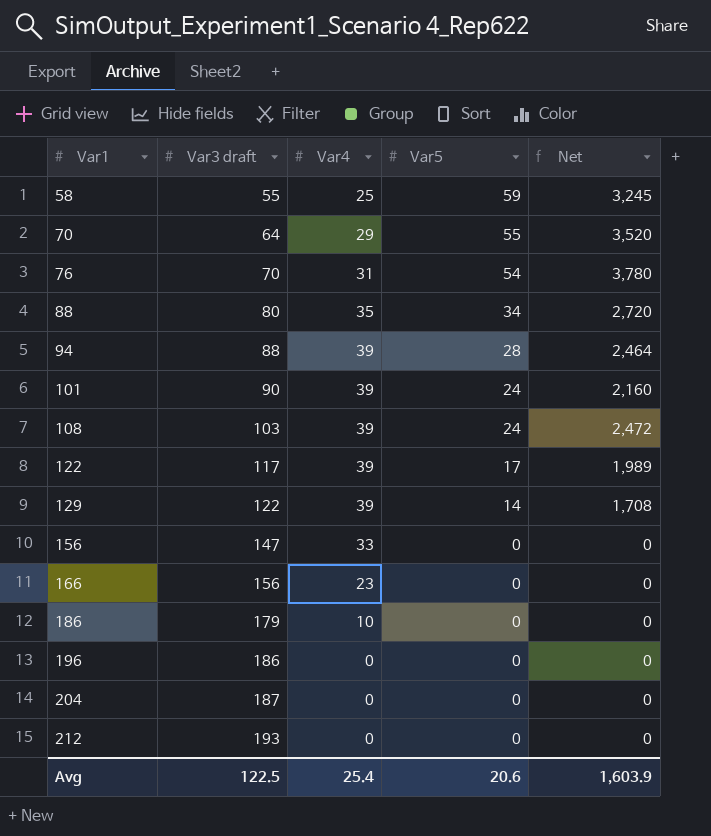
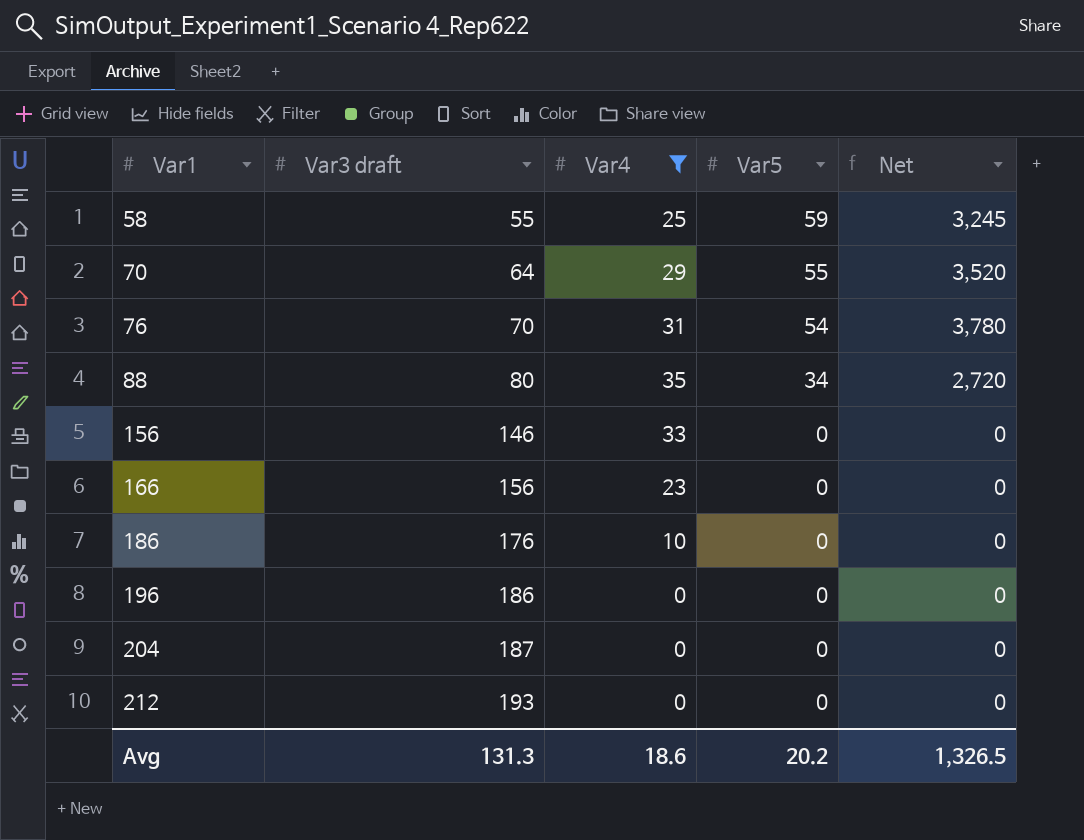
filter: none -> Var4 != 39
156 | Var3 draft: 147 -> 146
186 | Var3 draft: 179 -> 176
Avg | Var3 draft: 122.5 -> 131.3
Avg | Var4: 25.4 -> 18.6
Avg | Var5: 20.6 -> 20.2
Avg | Net: 1,603.9 -> 1,326.5

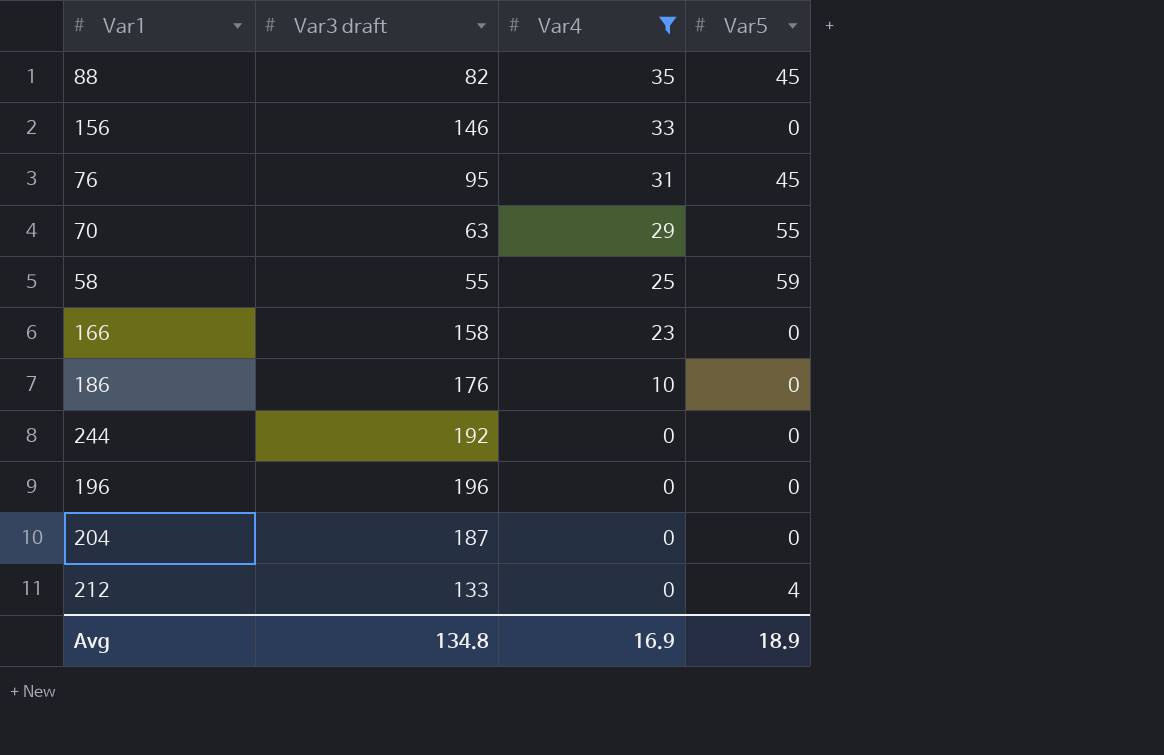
row order: Var1 ascending -> Var4 descending
column Net | formula: [Var3 draft] * [Var5] -> none
88 | Var3 draft: 80 -> 82
88 | Var5: 34 -> 45
76 | Var3 draft: 70 -> 95
76 | Var5: 54 -> 45
70 | Var3 draft: 64 -> 63
166 | Var3 draft: 156 -> 158
row 244: none -> 192 | 0 | 0
196 | Var3 draft: 186 -> 196
212 | Var3 draft: 193 -> 133
212 | Var5: 0 -> 4
Avg | Var3 draft: 131.3 -> 134.8
Avg | Var4: 18.6 -> 16.9
Avg | Var5: 20.2 -> 18.9

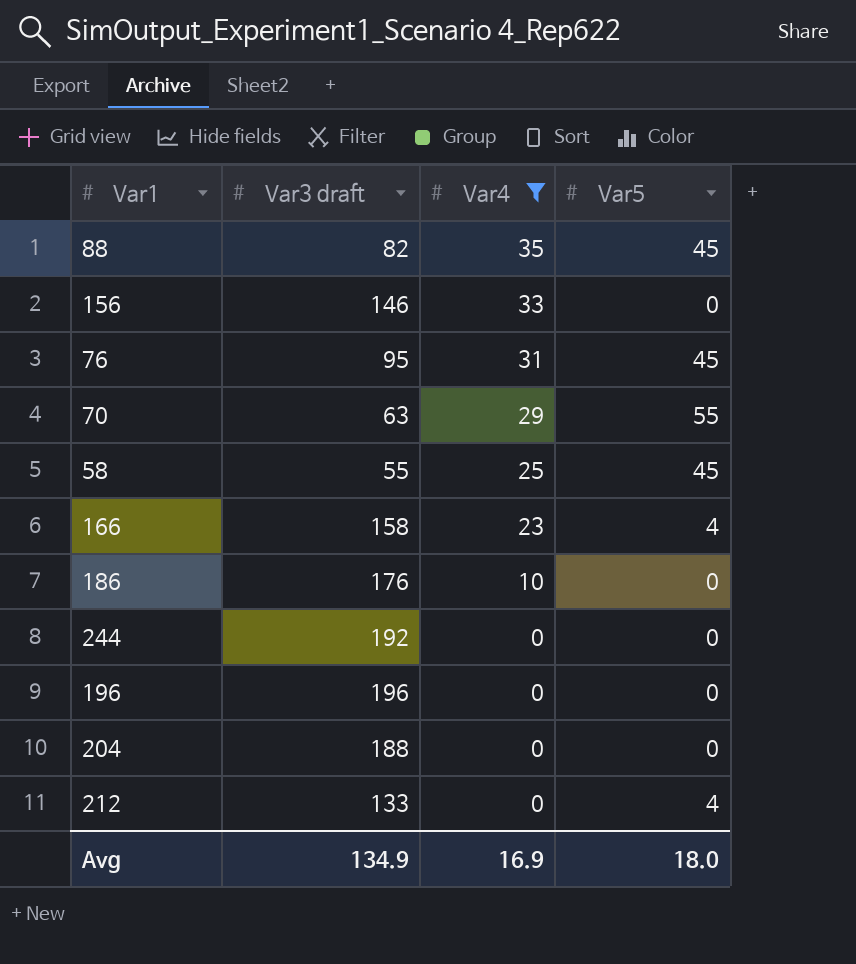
58 | Var5: 59 -> 45
166 | Var5: 0 -> 4
204 | Var3 draft: 187 -> 188
Avg | Var3 draft: 134.8 -> 134.9
Avg | Var5: 18.9 -> 18.0

